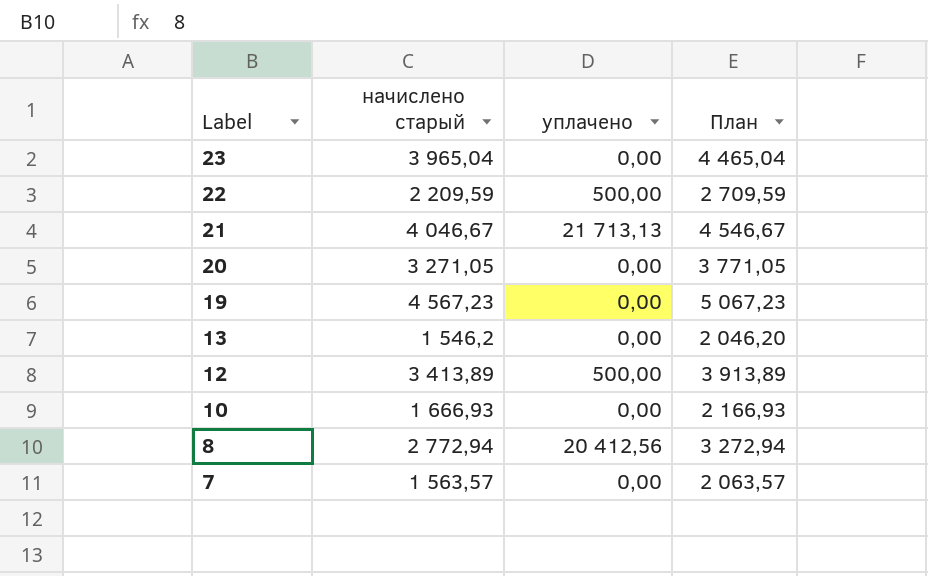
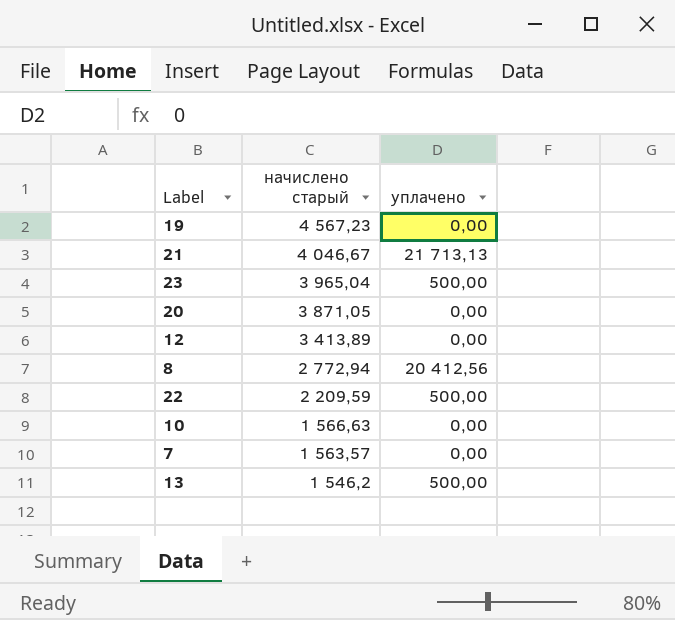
row order: Label descending -> начислено старый descending
column План | formula: [начислено старый] + 500 -> none
23 | уплачено: 0,00 -> 500,00
20 | начислено старый: 3 271,05 -> 3 871,05
12 | уплачено: 500,00 -> 0,00
10 | начислено старый: 1 666,93 -> 1 566,63
13 | уплачено: 0,00 -> 500,00

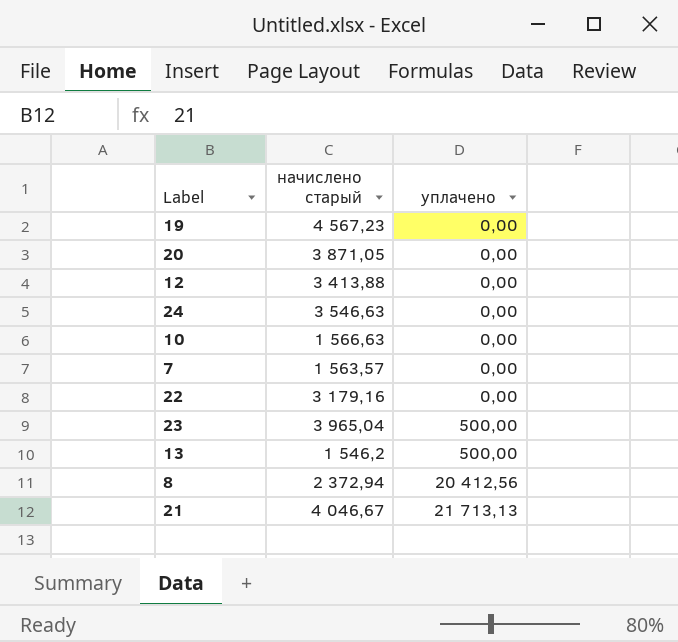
row order: начислено старый descending -> уплачено ascending
12 | начислено старый: 3 413,89 -> 3 413,88
row 24: none -> 3 546,63 | 0,00
22 | начислено старый: 2 209,59 -> 3 179,16
22 | уплачено: 500,00 -> 0,00
8 | начислено старый: 2 772,94 -> 2 372,94

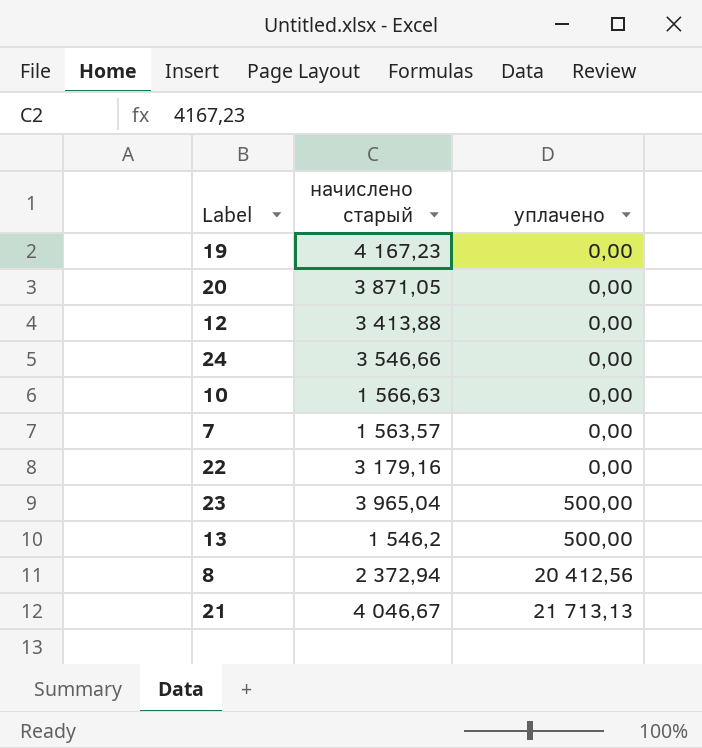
19 | начислено старый: 4 567,23 -> 4 167,23
24 | начислено старый: 3 546,63 -> 3 546,66

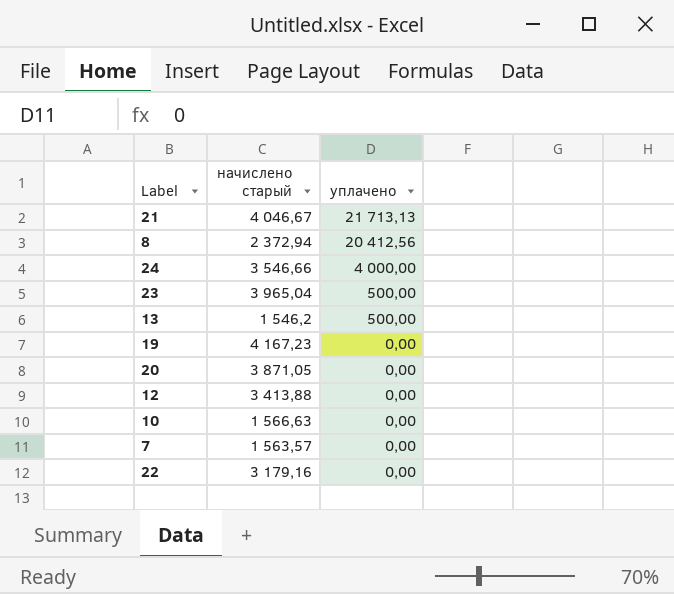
row order: уплачено ascending -> уплачено descending
24 | уплачено: 0,00 -> 4 000,00

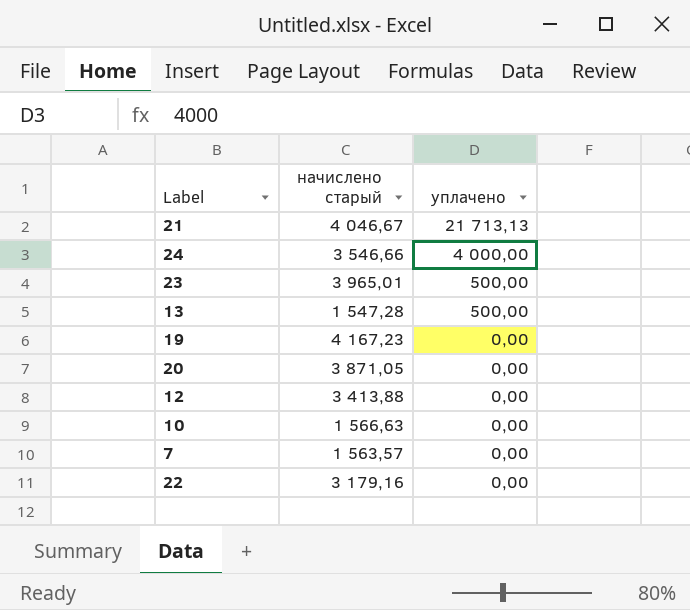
row 8: 2 372,94 | 20 412,56 -> none
23 | начислено старый: 3 965,04 -> 3 965,01
13 | начислено старый: 1 546,2 -> 1 547,28

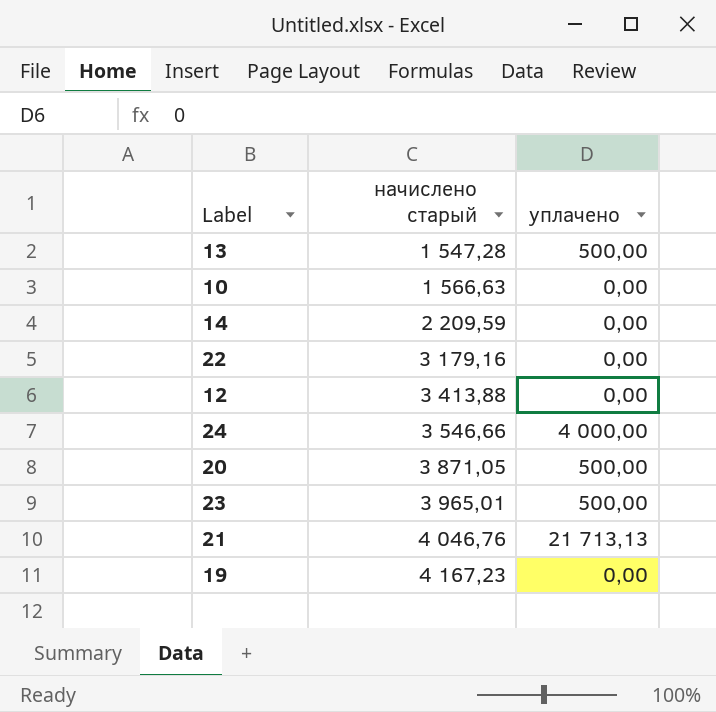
row order: уплачено descending -> начислено старый ascending
row 7: 1 563,57 | 0,00 -> none
row 14: none -> 2 209,59 | 0,00
20 | уплачено: 0,00 -> 500,00
21 | начислено старый: 4 046,67 -> 4 046,76

